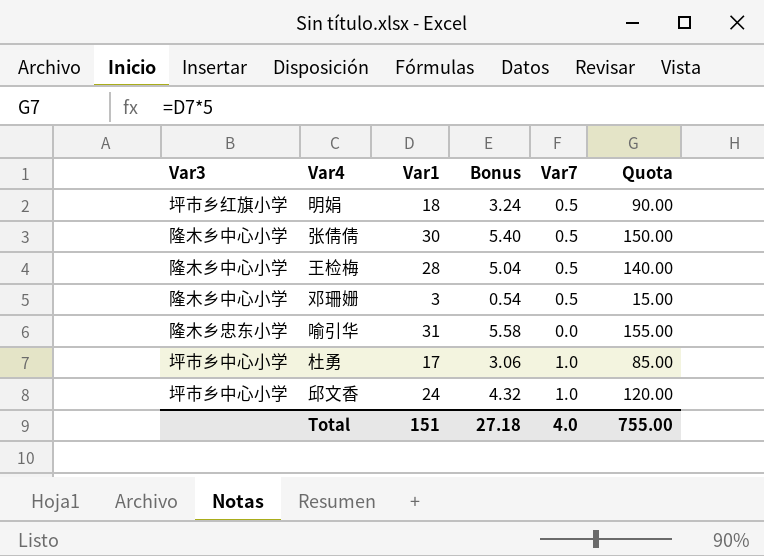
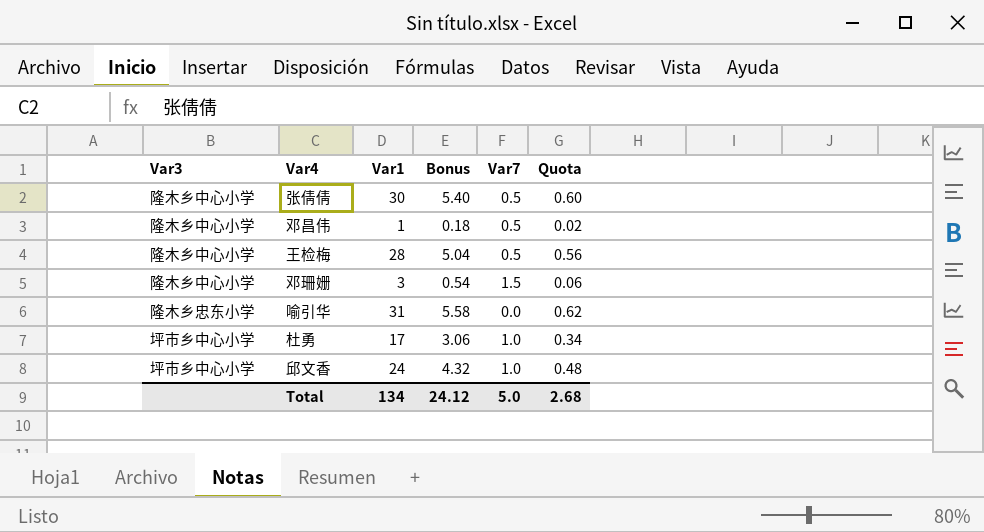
column Quota | formula: [Var1] * 5 -> [Var1] * 0.02
row 明娟: 坪市乡红旗小学 | 18 | 3.24 | 0.5 | 90.00 -> none
row 邓昌伟: none -> 隆木乡中心小学 | 1 | 0.18 | 0.5 | 0.02
邓珊姗 | Var7: 0.5 -> 1.5
Total | Var1: 151 -> 134
Total | Bonus: 27.18 -> 24.12
Total | Var7: 4.0 -> 5.0
Total | Quota: 755.00 -> 2.68

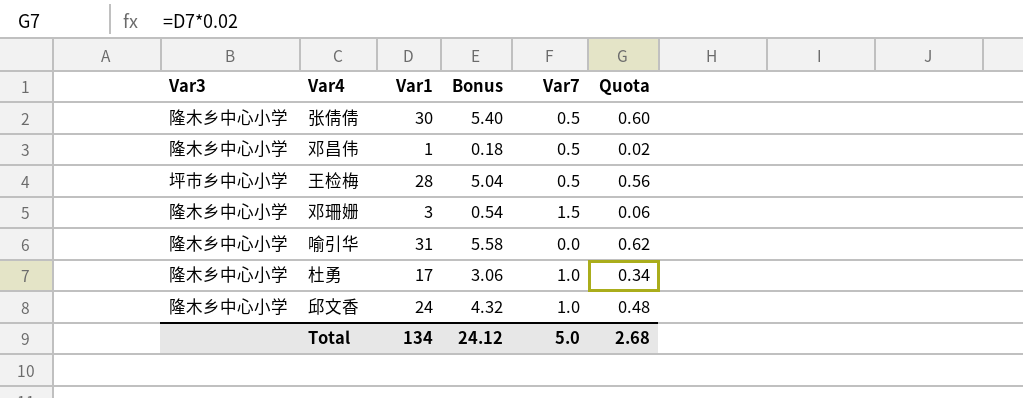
王检梅 | Var3: 隆木乡中心小学 -> 坪市乡中心小学
喻引华 | Var3: 隆木乡忠东小学 -> 隆木乡中心小学
杜勇 | Var3: 坪市乡中心小学 -> 隆木乡中心小学
邱文香 | Var3: 坪市乡中心小学 -> 隆木乡中心小学

